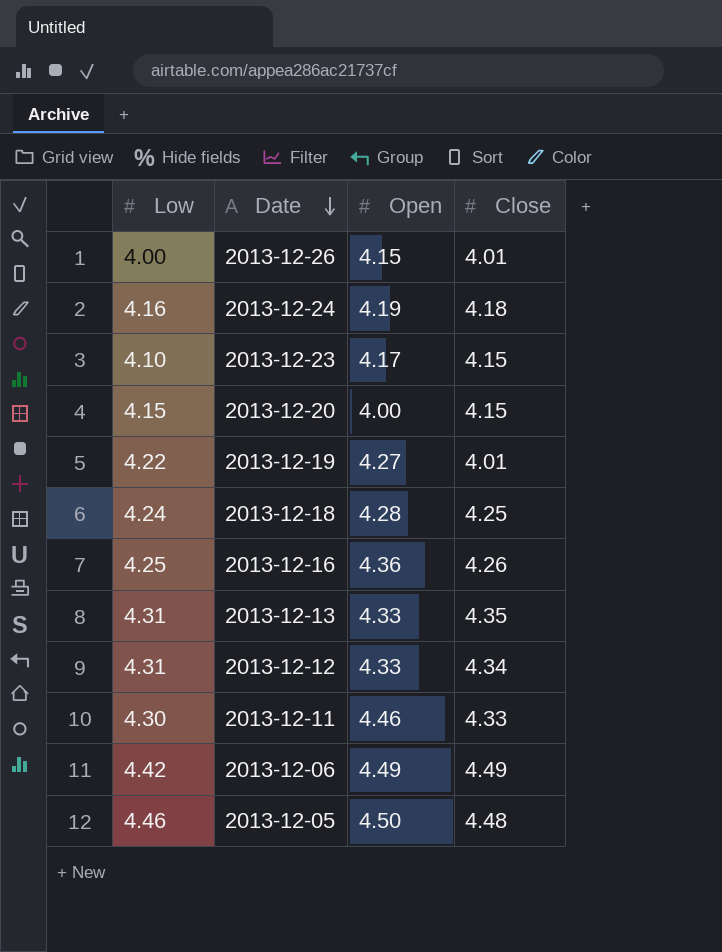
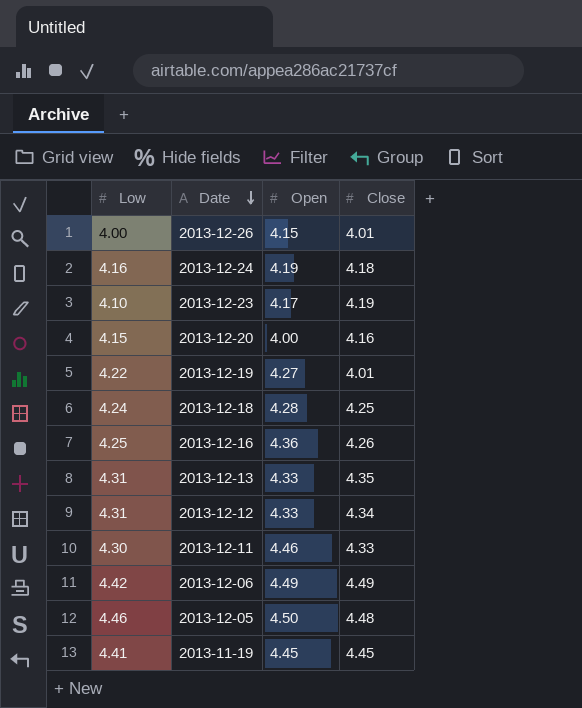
2013-12-23 | Close: 4.15 -> 4.19
2013-12-20 | Close: 4.15 -> 4.16
row 2013-11-19: none -> 4.41 | 4.45 | 4.45

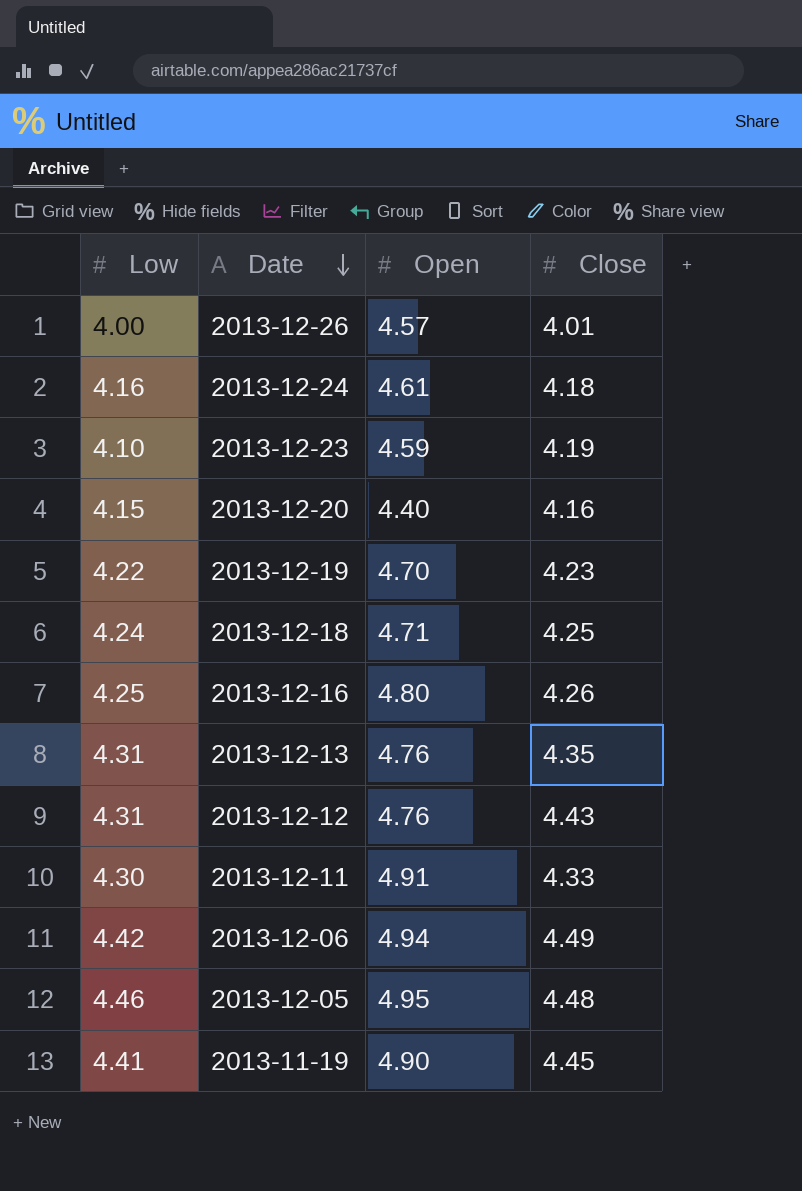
2013-12-26 | Open: 4.15 -> 4.57
2013-12-24 | Open: 4.19 -> 4.61
2013-12-23 | Open: 4.17 -> 4.59
2013-12-20 | Open: 4.00 -> 4.40
2013-12-19 | Open: 4.27 -> 4.70
2013-12-19 | Close: 4.01 -> 4.23
2013-12-18 | Open: 4.28 -> 4.71
2013-12-16 | Open: 4.36 -> 4.80
2013-12-13 | Open: 4.33 -> 4.76
2013-12-12 | Open: 4.33 -> 4.76
2013-12-12 | Close: 4.34 -> 4.43
2013-12-11 | Open: 4.46 -> 4.91
2013-12-06 | Open: 4.49 -> 4.94
2013-12-05 | Open: 4.50 -> 4.95
2013-11-19 | Open: 4.45 -> 4.90

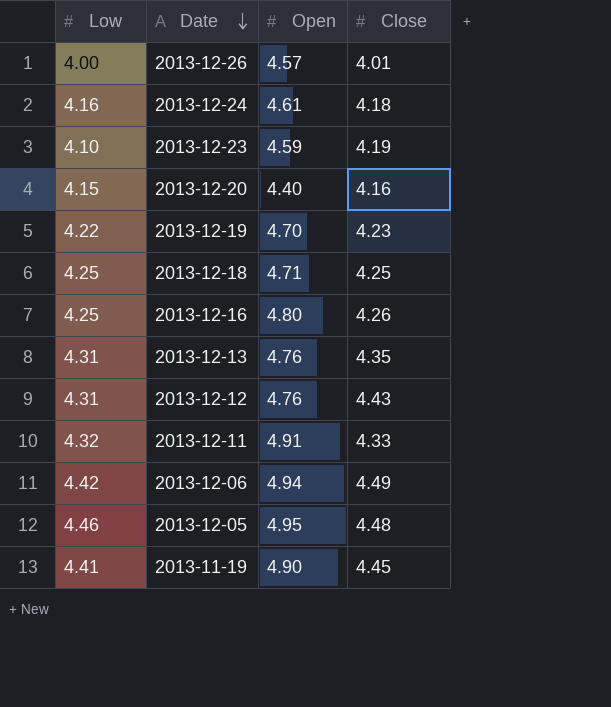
2013-12-18 | Low: 4.24 -> 4.25
2013-12-11 | Low: 4.30 -> 4.32

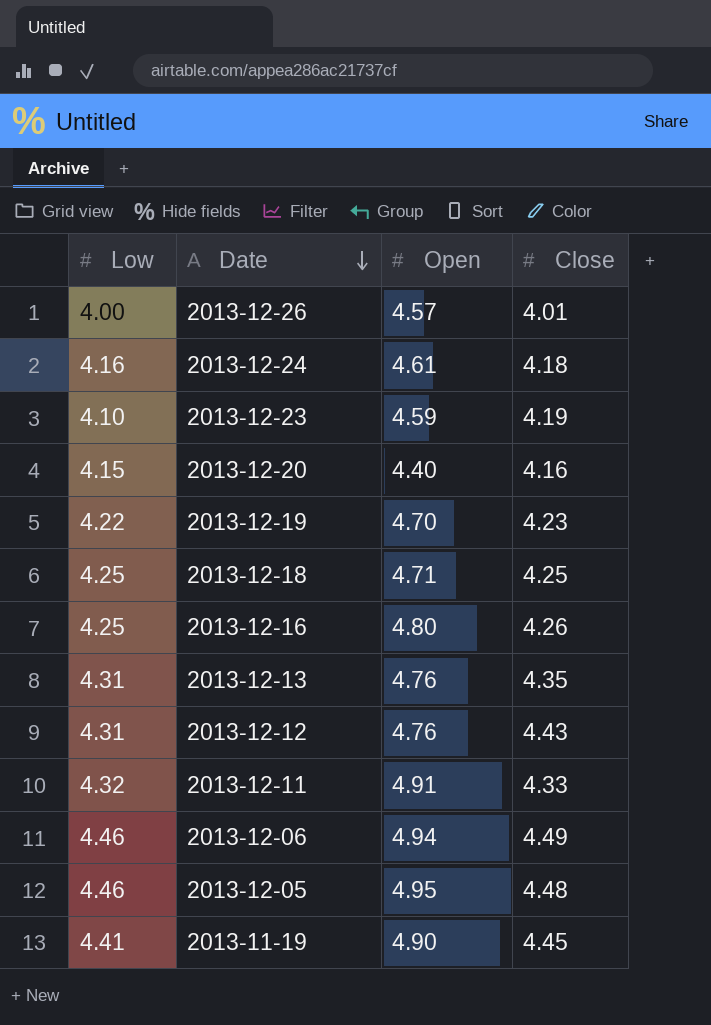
2013-12-06 | Low: 4.42 -> 4.46

